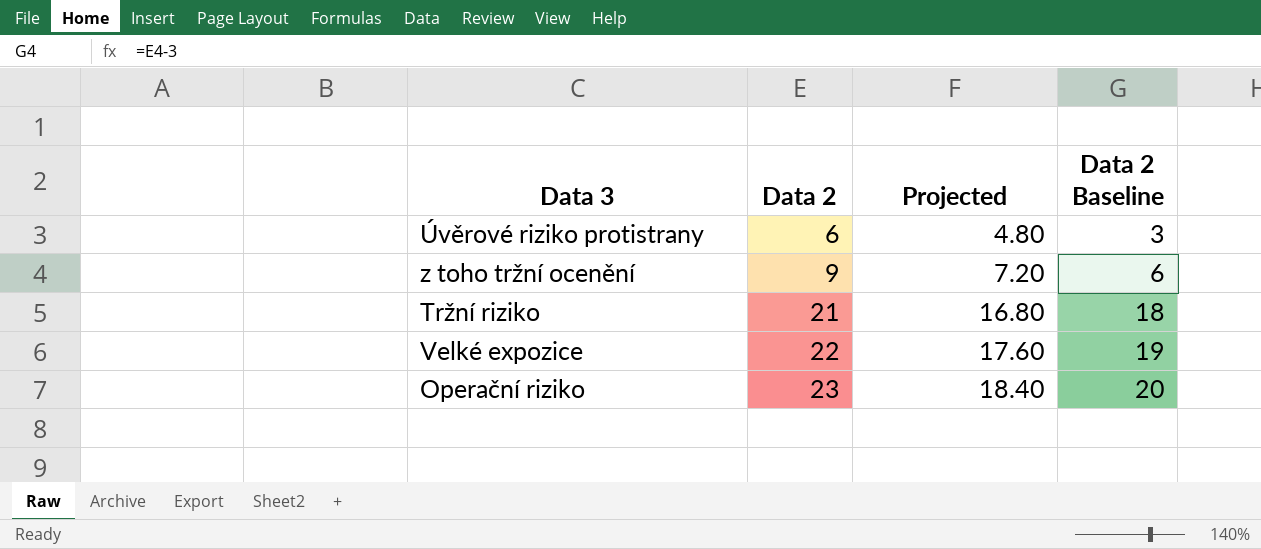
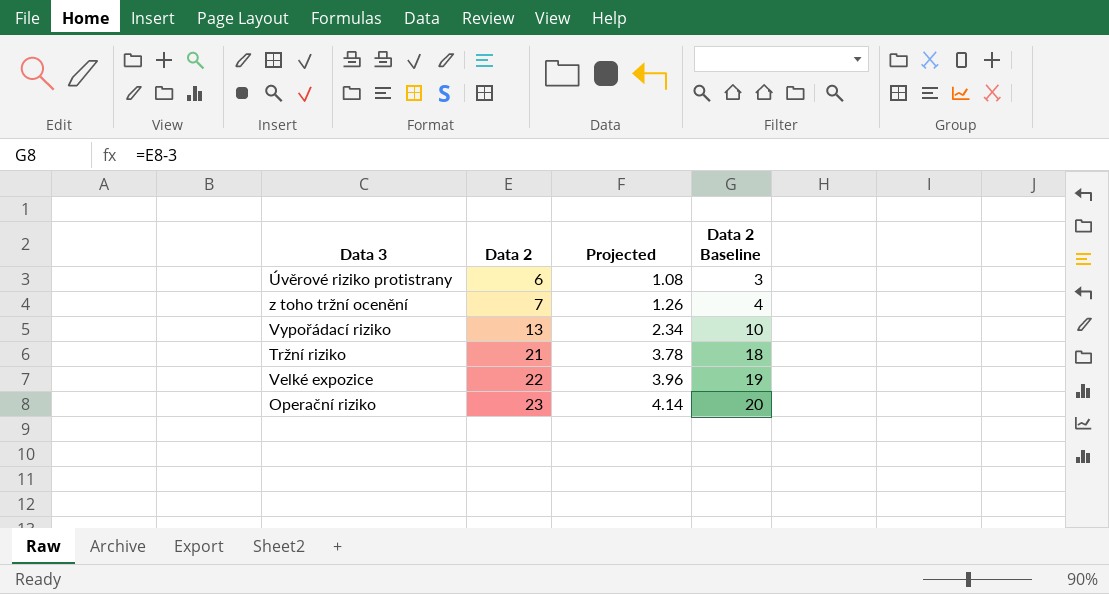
column Projected | formula: [Data 2] * 0.8 -> [Data 2] * 0.18
z toho tržní ocenění | Data 2: 9 -> 7
z toho tržní ocenění | Data 2 Baseline: 6 -> 4
row Vypořádací riziko: none -> 13 | 2.34 | 10

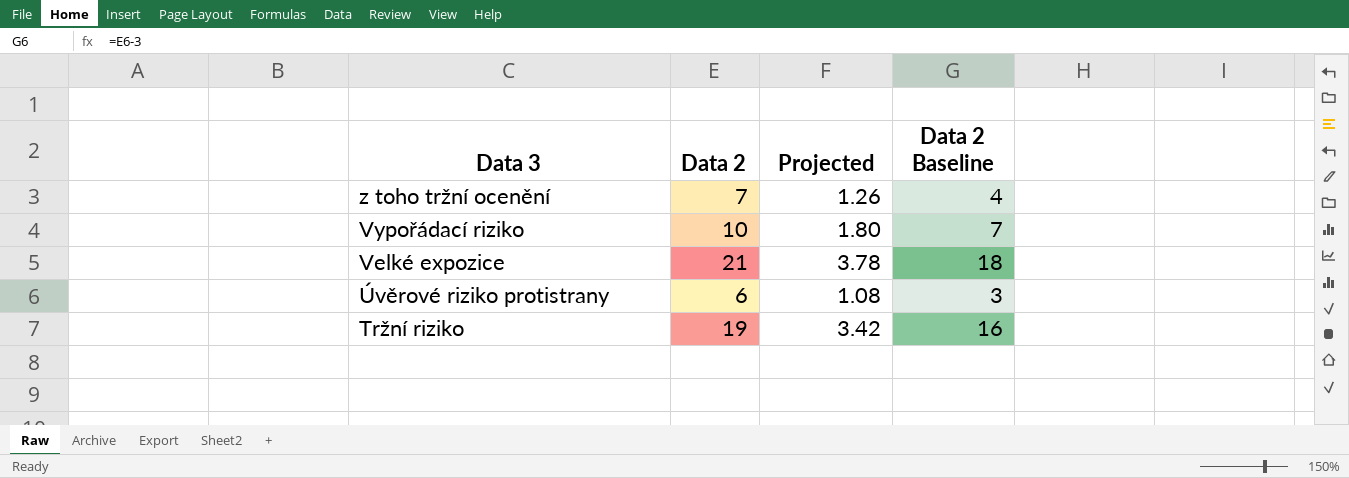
row order: Data 2 ascending -> Data 3 descending
row Operační riziko: 23 | 4.14 | 20 -> none
Vypořádací riziko | Data 2: 13 -> 10
Vypořádací riziko | Projected: 2.34 -> 1.80
Vypořádací riziko | Data 2 Baseline: 10 -> 7
Velké expozice | Data 2: 22 -> 21
Velké expozice | Projected: 3.96 -> 3.78
Velké expozice | Data 2 Baseline: 19 -> 18
Tržní riziko | Data 2: 21 -> 19
Tržní riziko | Projected: 3.78 -> 3.42
Tržní riziko | Data 2 Baseline: 18 -> 16

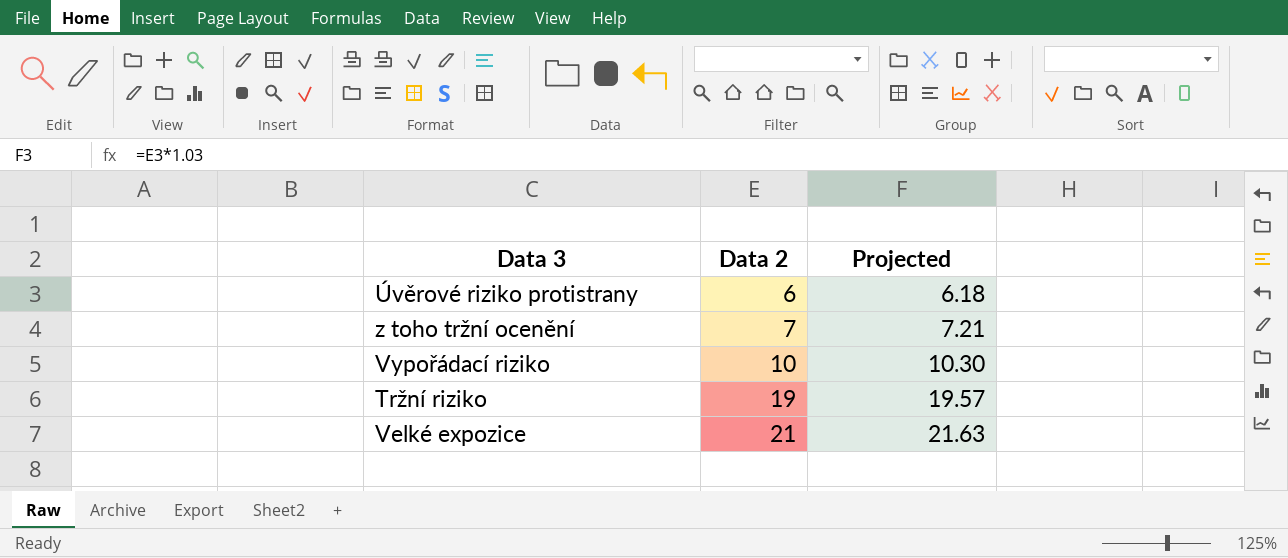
row order: Data 3 descending -> Data 2 ascending
column Data 2 Baseline | formula: [Data 2] - 3 -> none
column Projected | formula: [Data 2] * 0.18 -> [Data 2] * 1.03

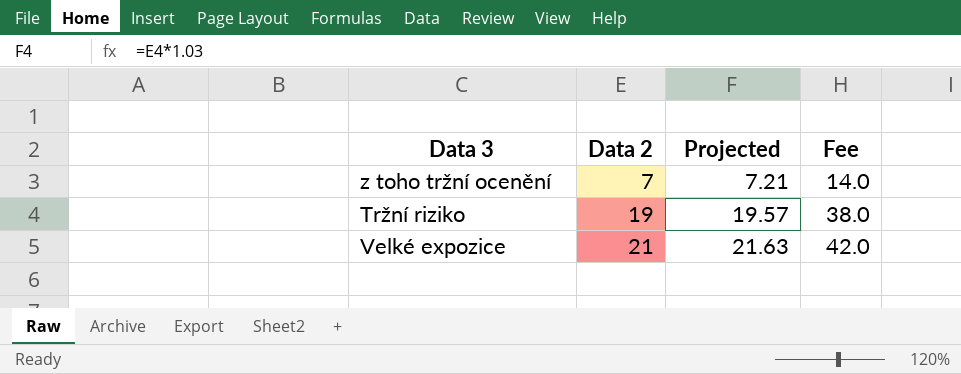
column Fee | formula: none -> [Data 2] * 2
row Úvěrové riziko protistrany: 6 | 6.18 -> none
row Vypořádací riziko: 10 | 10.30 -> none

